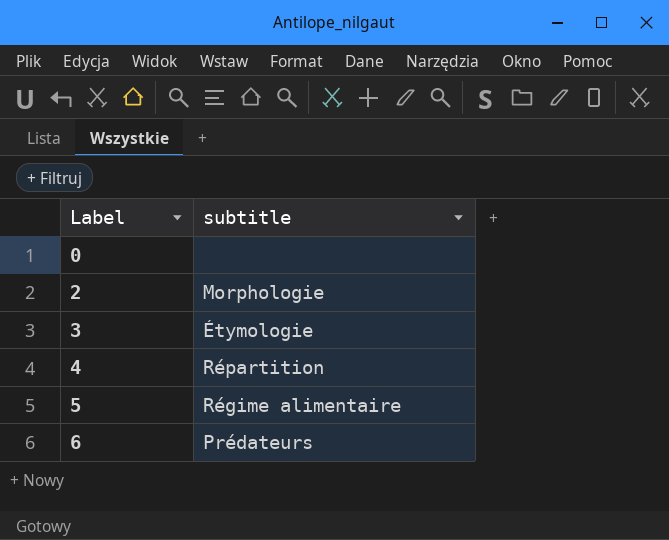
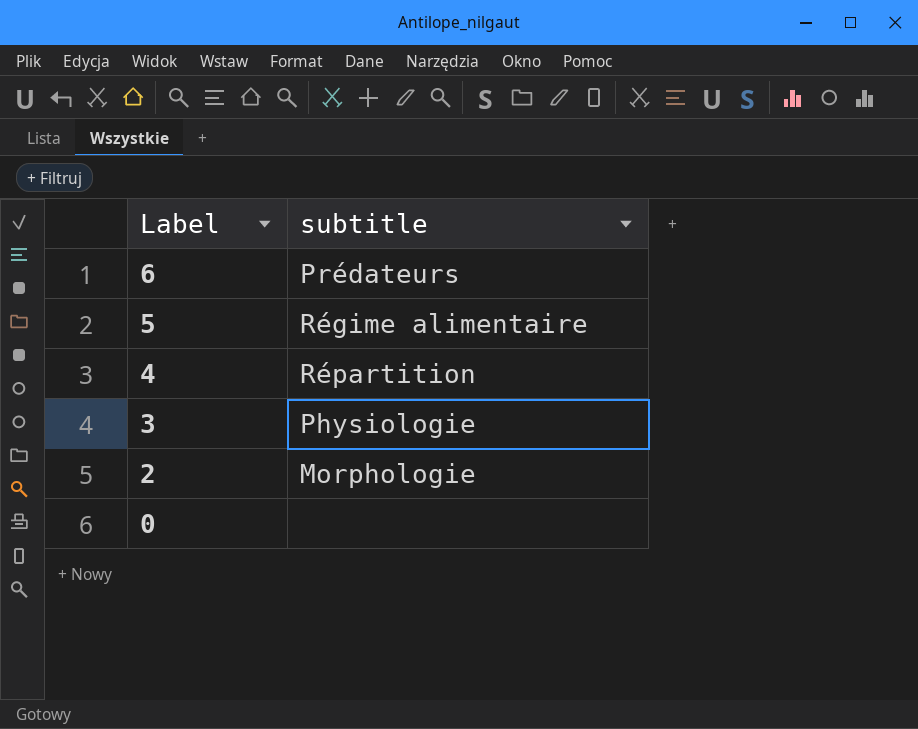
row order: Label ascending -> Label descending
3 | subtitle: Étymologie -> Physiologie

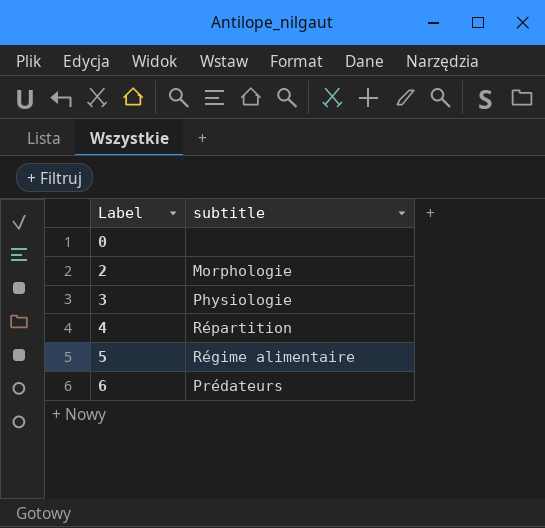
row order: Label descending -> Label ascending

